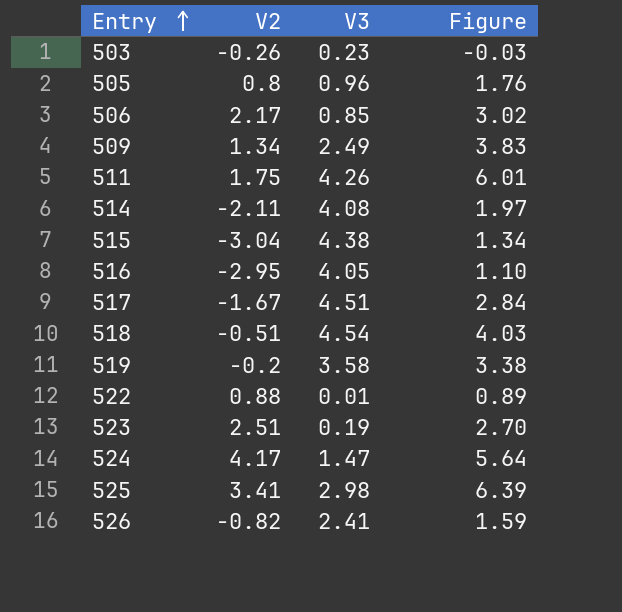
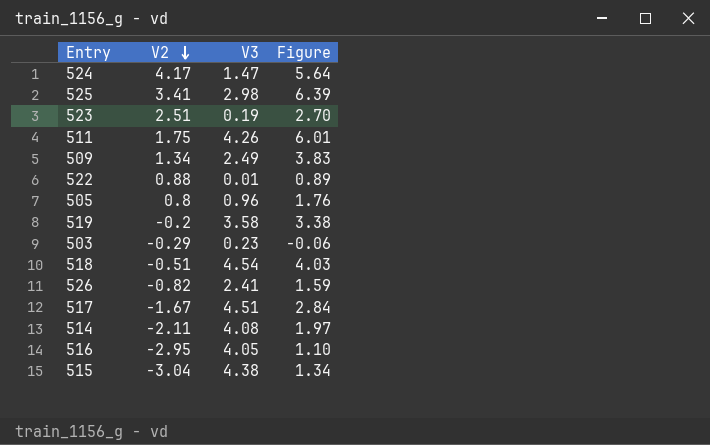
row order: Entry ascending -> V2 descending
row 506: 2.17 | 0.85 | 3.02 -> none
503 | V2: -0.26 -> -0.29
503 | Figure: -0.03 -> -0.06

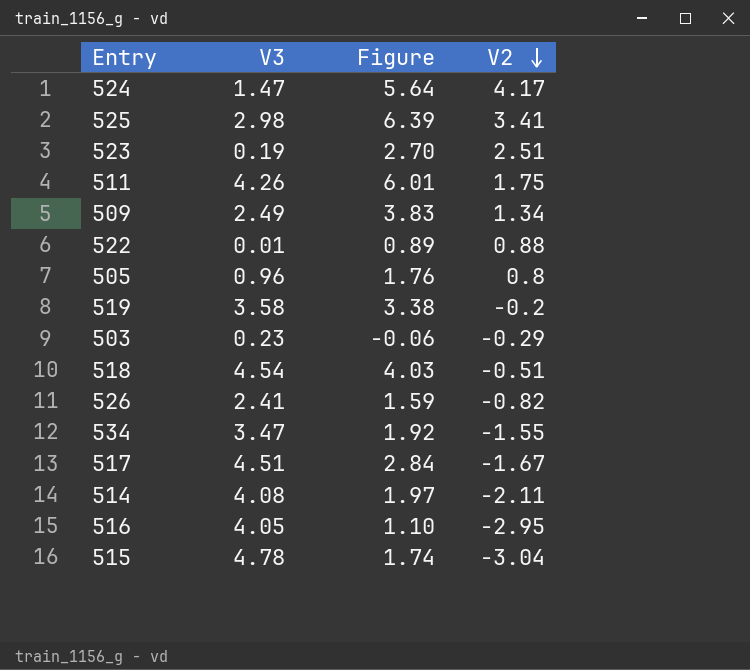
column V2 | position: 2 -> 4
row 534: none -> 3.47 | 1.92 | -1.55
515 | V3: 4.38 -> 4.78
515 | Figure: 1.34 -> 1.74

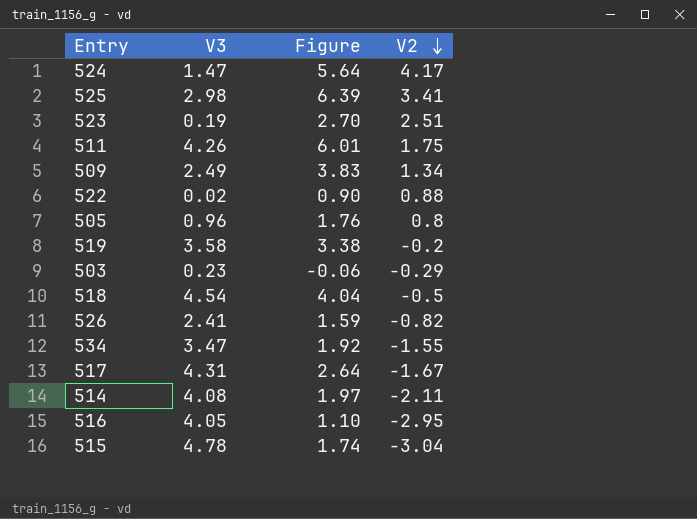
522 | V3: 0.01 -> 0.02
522 | Figure: 0.89 -> 0.90
518 | Figure: 4.03 -> 4.04
518 | V2: -0.51 -> -0.5
517 | V3: 4.51 -> 4.31
517 | Figure: 2.84 -> 2.64

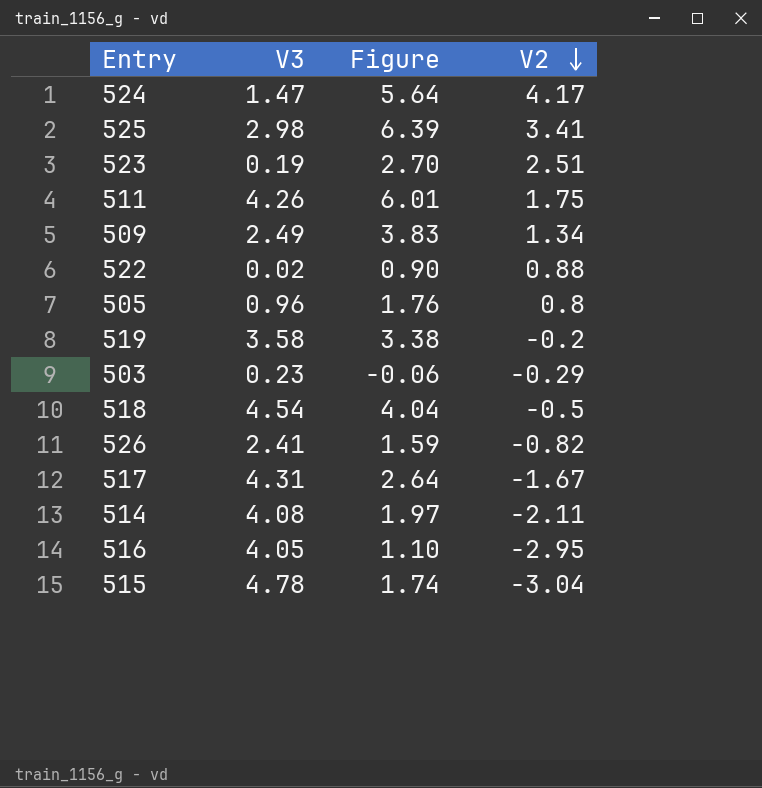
row 534: 3.47 | 1.92 | -1.55 -> none

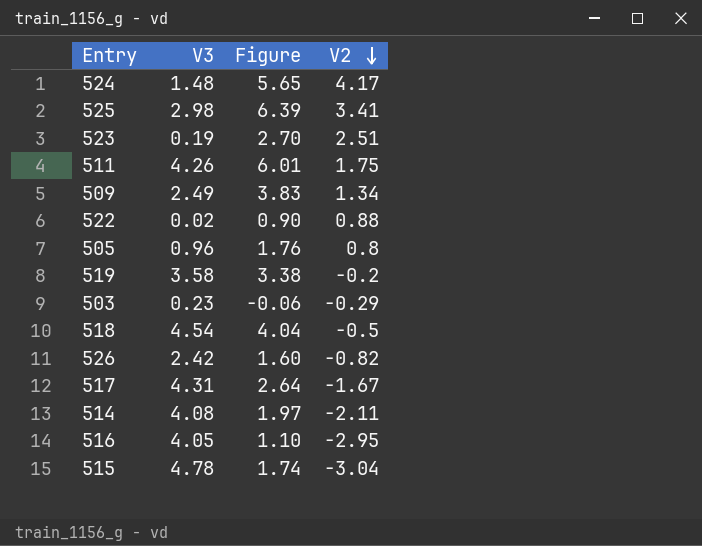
524 | V3: 1.47 -> 1.48
524 | Figure: 5.64 -> 5.65
526 | V3: 2.41 -> 2.42
526 | Figure: 1.59 -> 1.60

